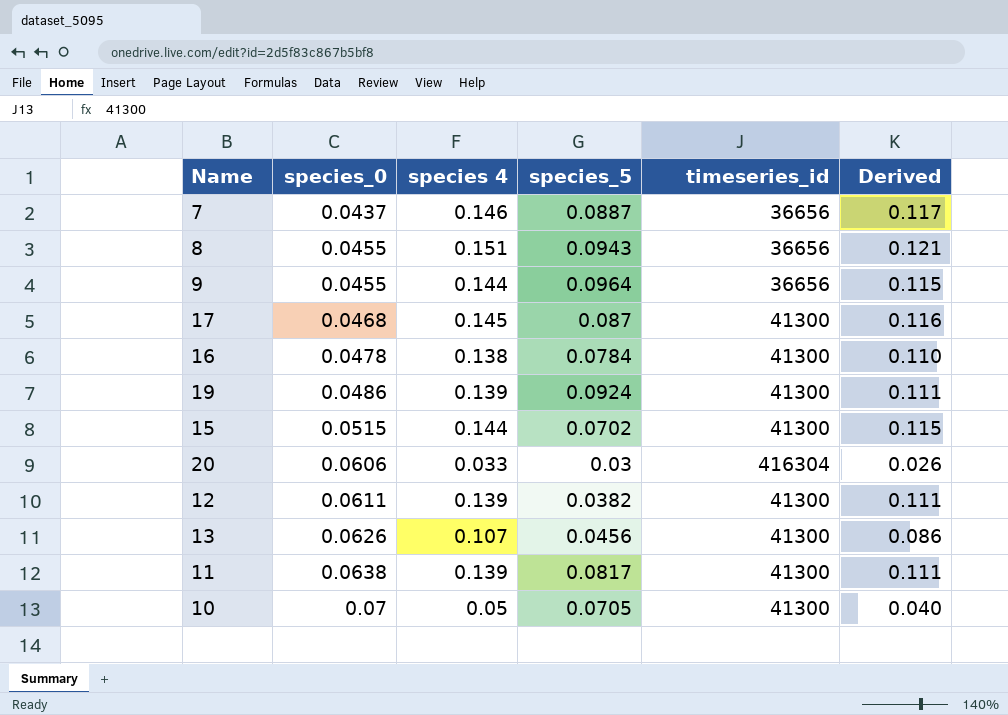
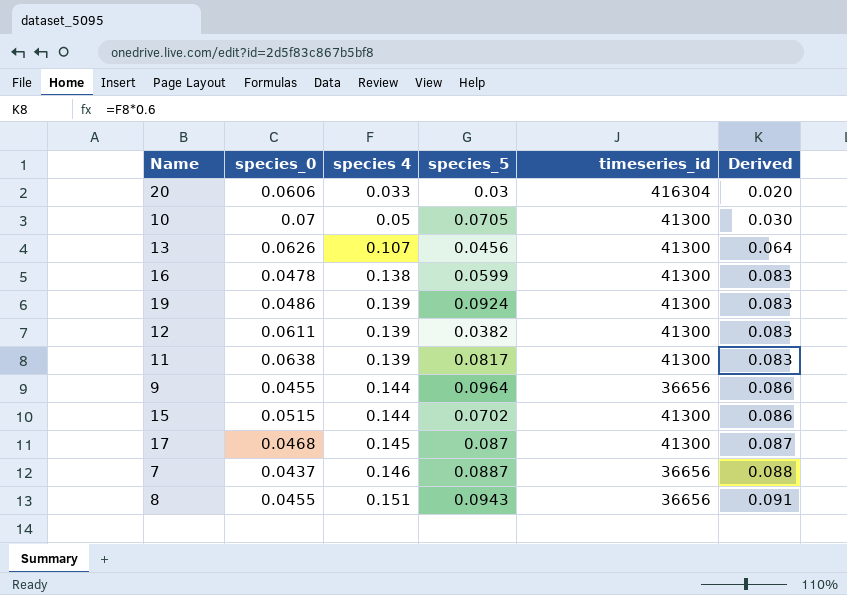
row order: species_0 ascending -> species 4 ascending
column Derived | formula: [species 4] * 0.8 -> [species 4] * 0.6
16 | species_5: 0.0784 -> 0.0599

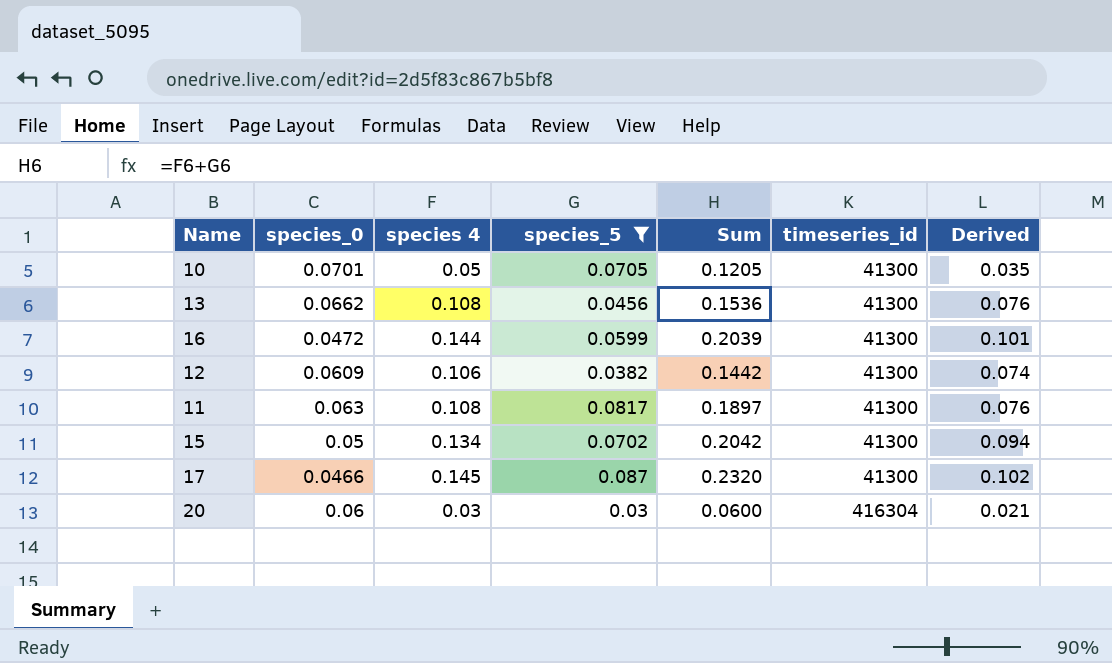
filter: none -> species_5 <= 0.087
row order: species 4 ascending -> timeseries_id ascending
column Sum | formula: none -> [species 4] + [species_5]
column Derived | formula: [species 4] * 0.6 -> [species 4] * 0.7
10 | species_0: 0.07 -> 0.0701
13 | species_0: 0.0626 -> 0.0662
13 | species 4: 0.107 -> 0.108
16 | species_0: 0.0478 -> 0.0472
16 | species 4: 0.138 -> 0.144
12 | species_0: 0.0611 -> 0.0609
12 | species 4: 0.139 -> 0.106
11 | species_0: 0.0638 -> 0.063
11 | species 4: 0.139 -> 0.108
15 | species_0: 0.0515 -> 0.05
15 | species 4: 0.144 -> 0.134
17 | species_0: 0.0468 -> 0.0466
20 | species_0: 0.0606 -> 0.06
20 | species 4: 0.033 -> 0.03

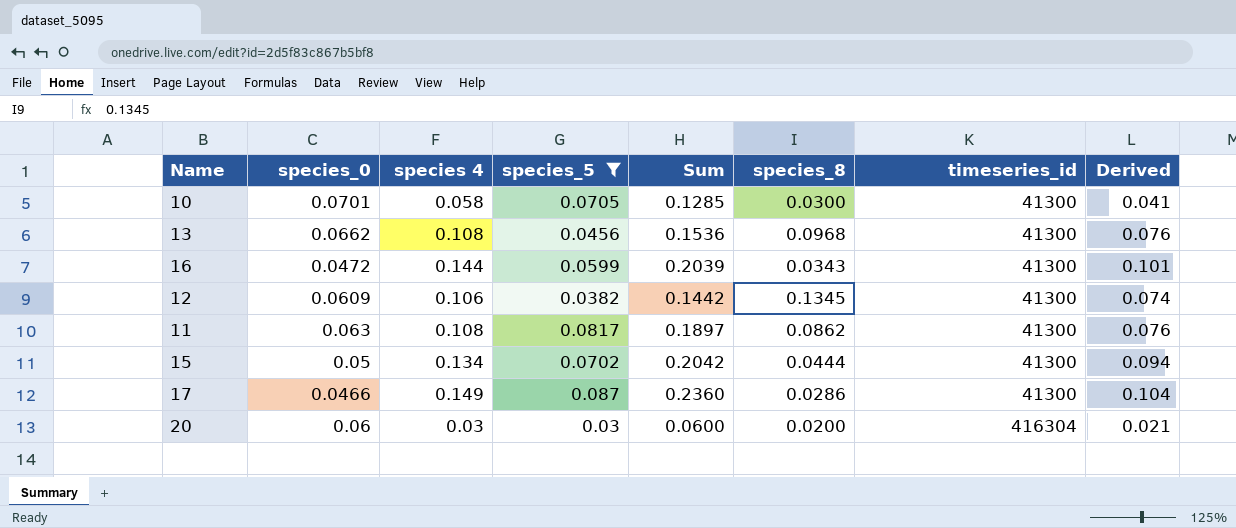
column species_8 | position: none -> 6
10 | species 4: 0.05 -> 0.058
10 | Sum: 0.1205 -> 0.1285
10 | Derived: 0.035 -> 0.041
17 | species 4: 0.145 -> 0.149
17 | Sum: 0.2320 -> 0.2360
17 | Derived: 0.102 -> 0.104

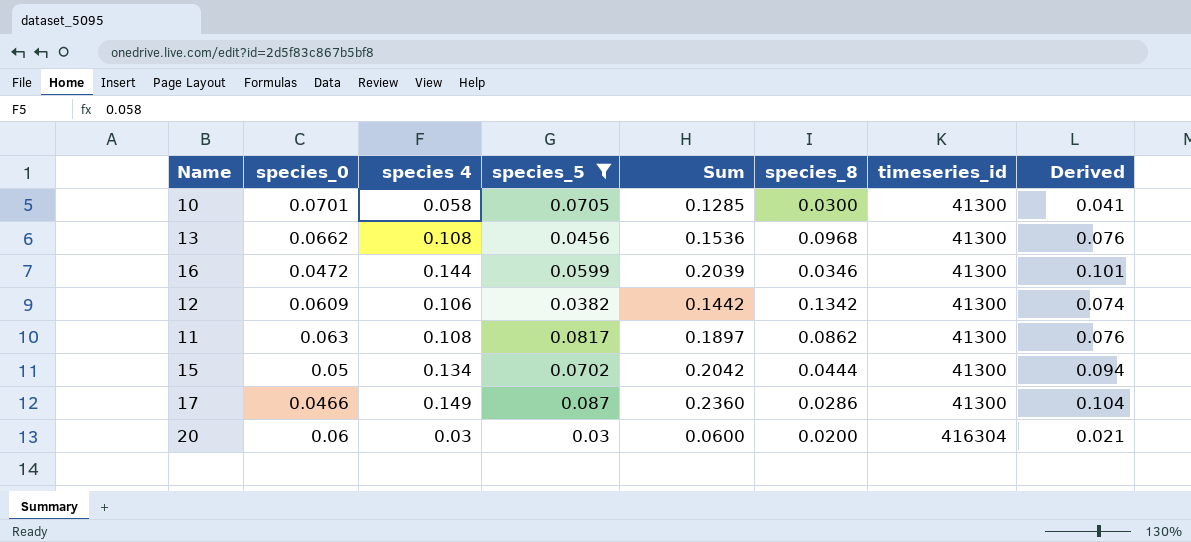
16 | species_8: 0.0343 -> 0.0346
12 | species_8: 0.1345 -> 0.1342

